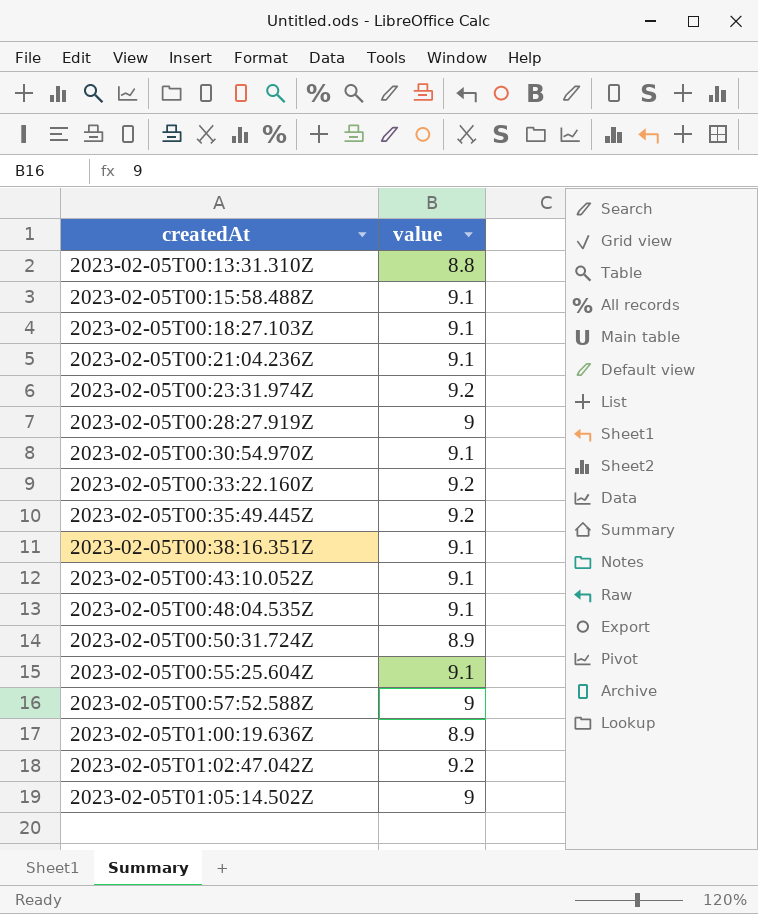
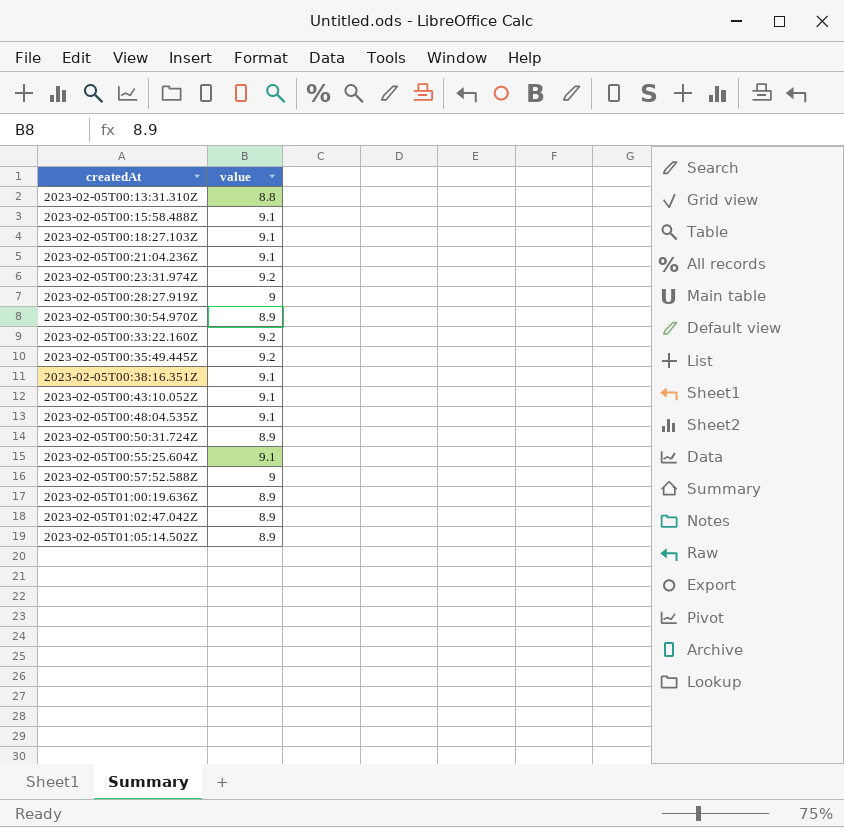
2023-02-05T00:30:54.970Z | value: 9.1 -> 8.9
2023-02-05T01:02:47.042Z | value: 9.2 -> 8.9
2023-02-05T01:05:14.502Z | value: 9 -> 8.9

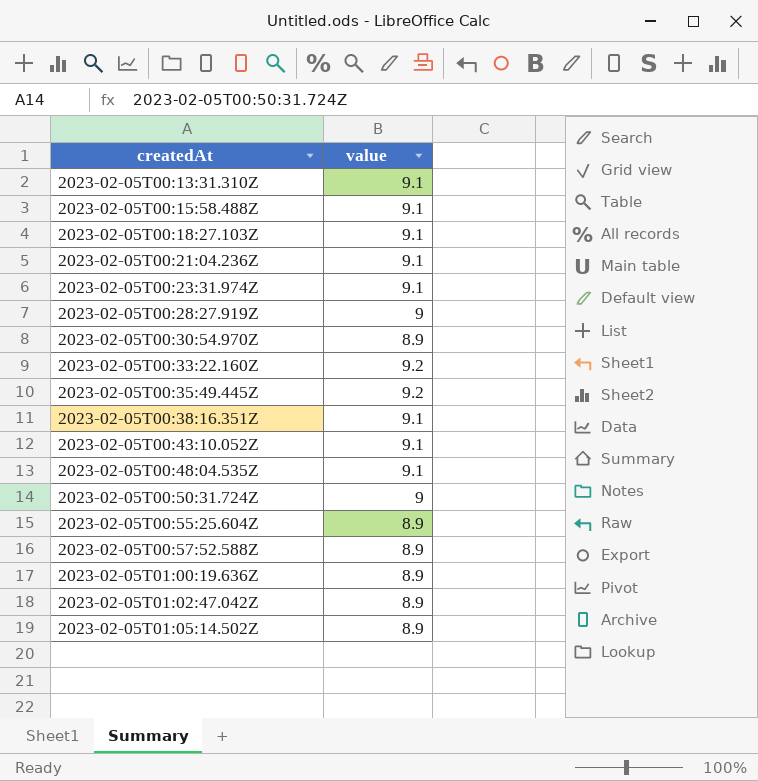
2023-02-05T00:13:31.310Z | value: 8.8 -> 9.1
2023-02-05T00:23:31.974Z | value: 9.2 -> 9.1
2023-02-05T00:50:31.724Z | value: 8.9 -> 9
2023-02-05T00:55:25.604Z | value: 9.1 -> 8.9
2023-02-05T00:57:52.588Z | value: 9 -> 8.9

